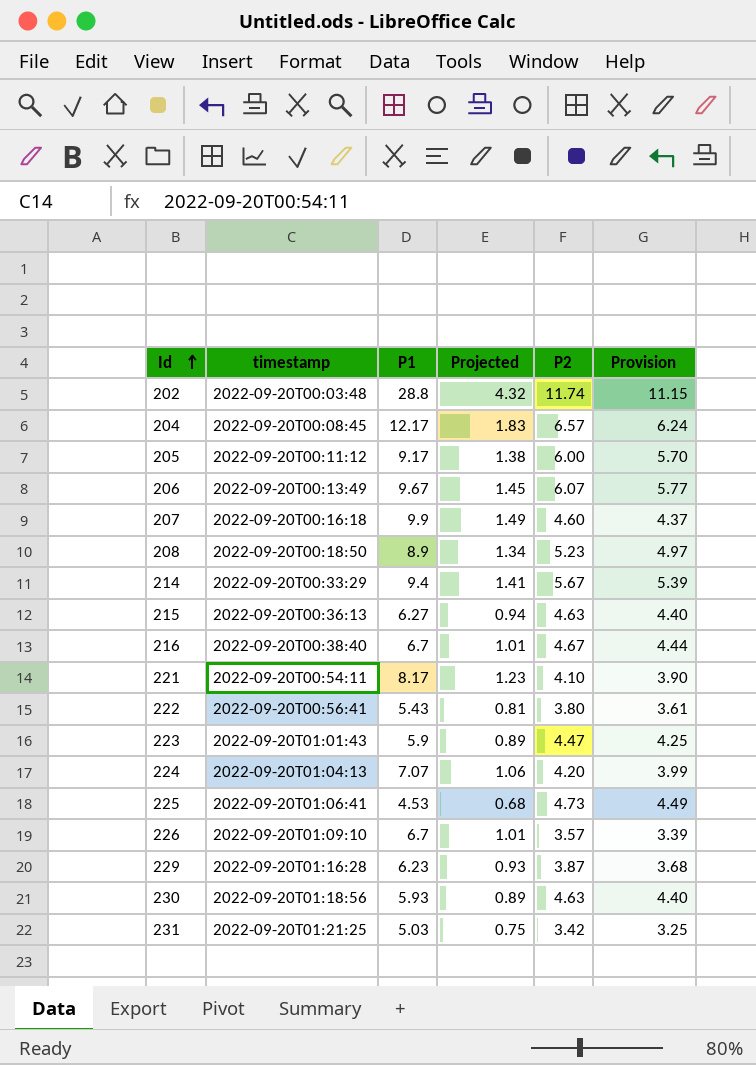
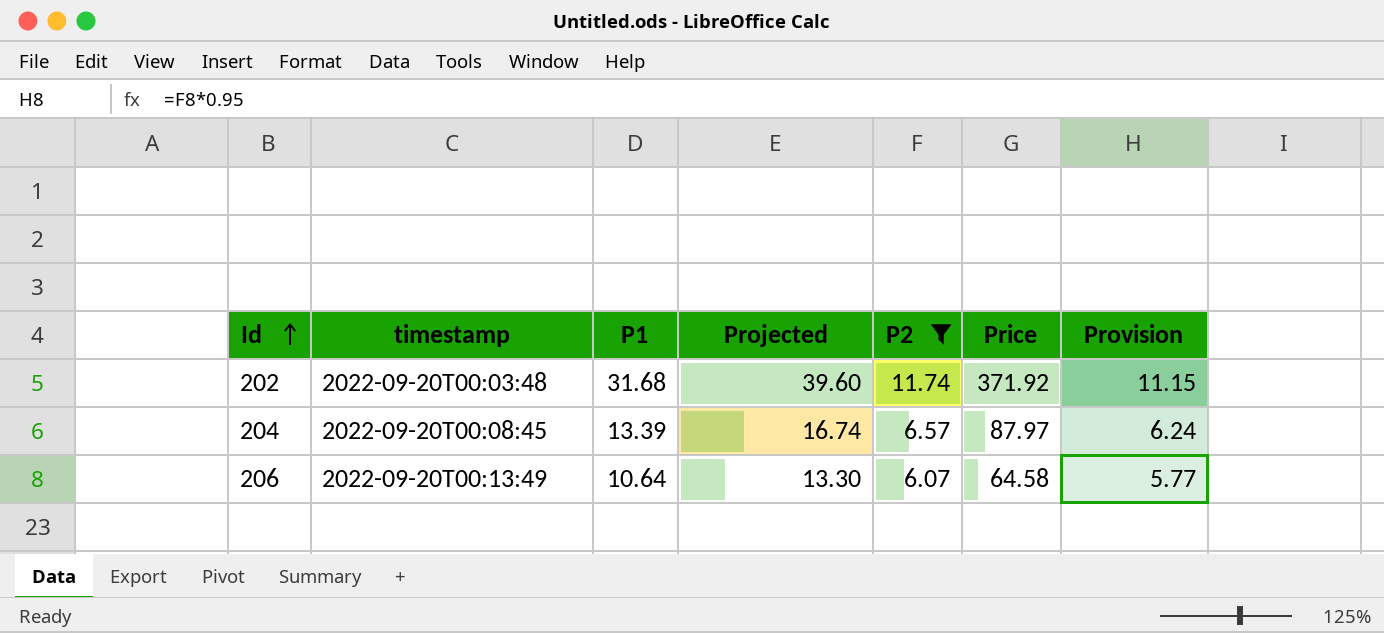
filter: none -> P2 >= 6.07
column Projected | formula: [P1] * 0.15 -> [P1] * 1.25
column Price | formula: none -> [P1] * [P2]
202 | P1: 28.8 -> 31.68
204 | P1: 12.17 -> 13.39
206 | P1: 9.67 -> 10.64

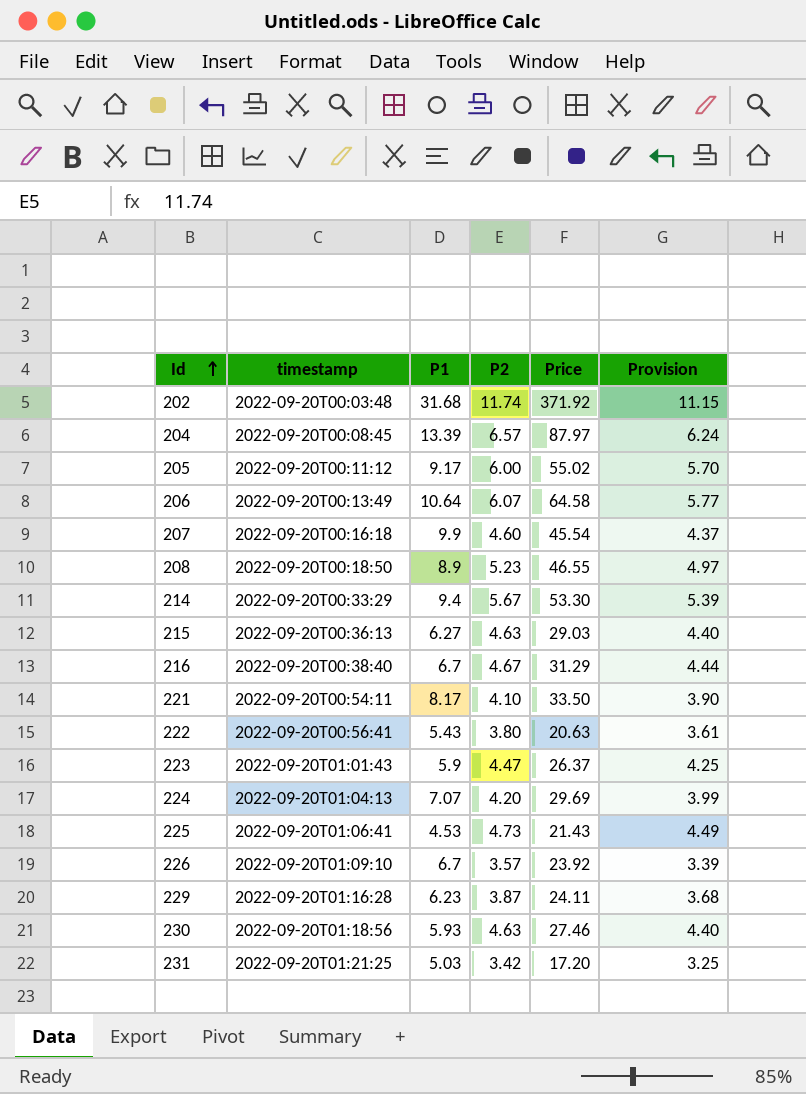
filter: P2 >= 6.07 -> none
column Projected | formula: [P1] * 1.25 -> none

